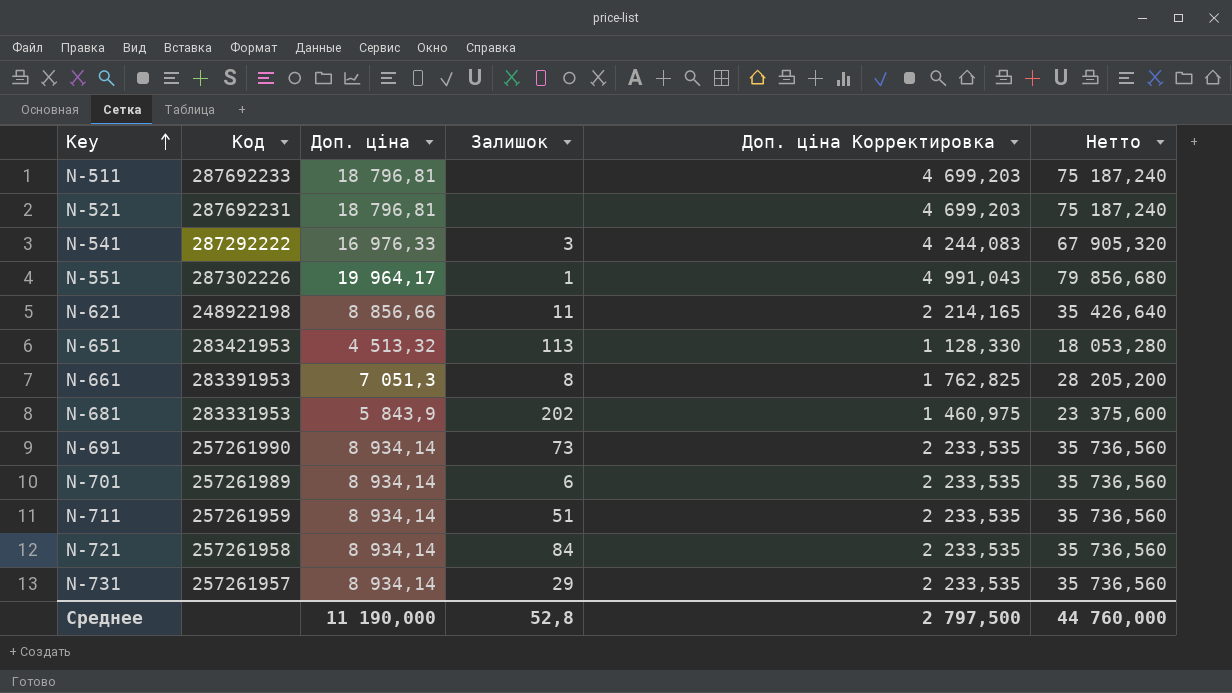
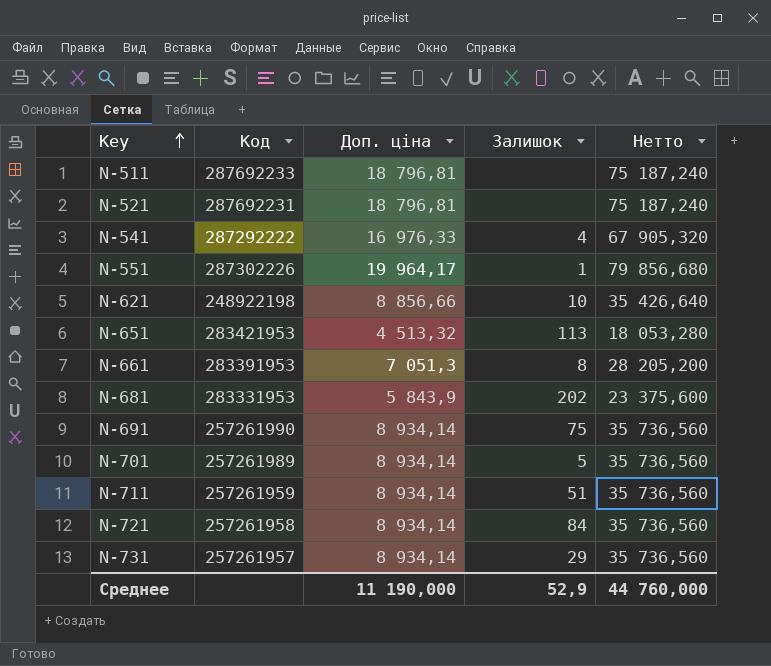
column Доп. ціна Корректировка | formula: [Доп. ціна] * 0,25 -> none
N-541 | Залишок: 3 -> 4
N-621 | Залишок: 11 -> 10
N-691 | Залишок: 73 -> 75
N-701 | Залишок: 6 -> 5
Среднее | Залишок: 52,8 -> 52,9

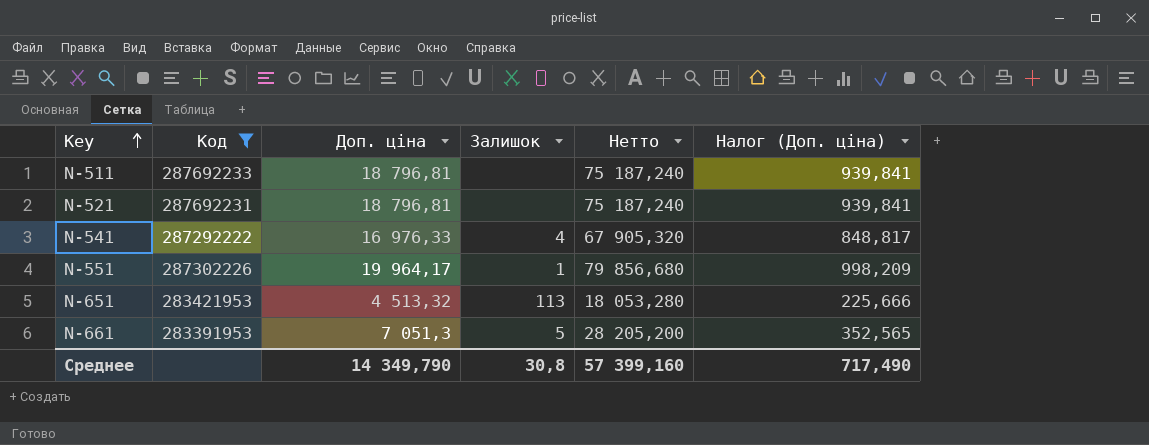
filter: none -> Код >= 283391953
column Налог (Доп. ціна) | formula: none -> [Доп. ціна] * 0,05
N-661 | Залишок: 8 -> 5
Среднее | Доп. ціна: 11 190,000 -> 14 349,790
Среднее | Залишок: 52,9 -> 30,8
Среднее | Нетто: 44 760,000 -> 57 399,160

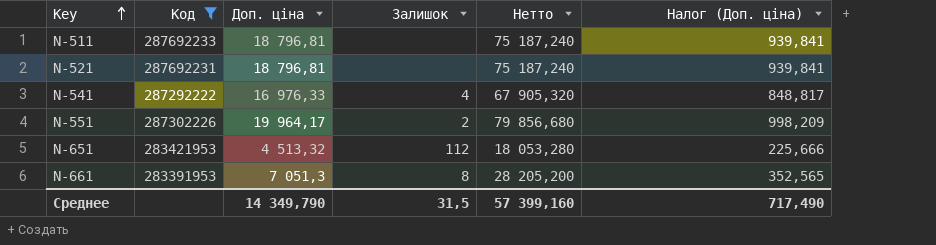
N-551 | Залишок: 1 -> 2
N-651 | Залишок: 113 -> 112
N-661 | Залишок: 5 -> 8
Среднее | Залишок: 30,8 -> 31,5

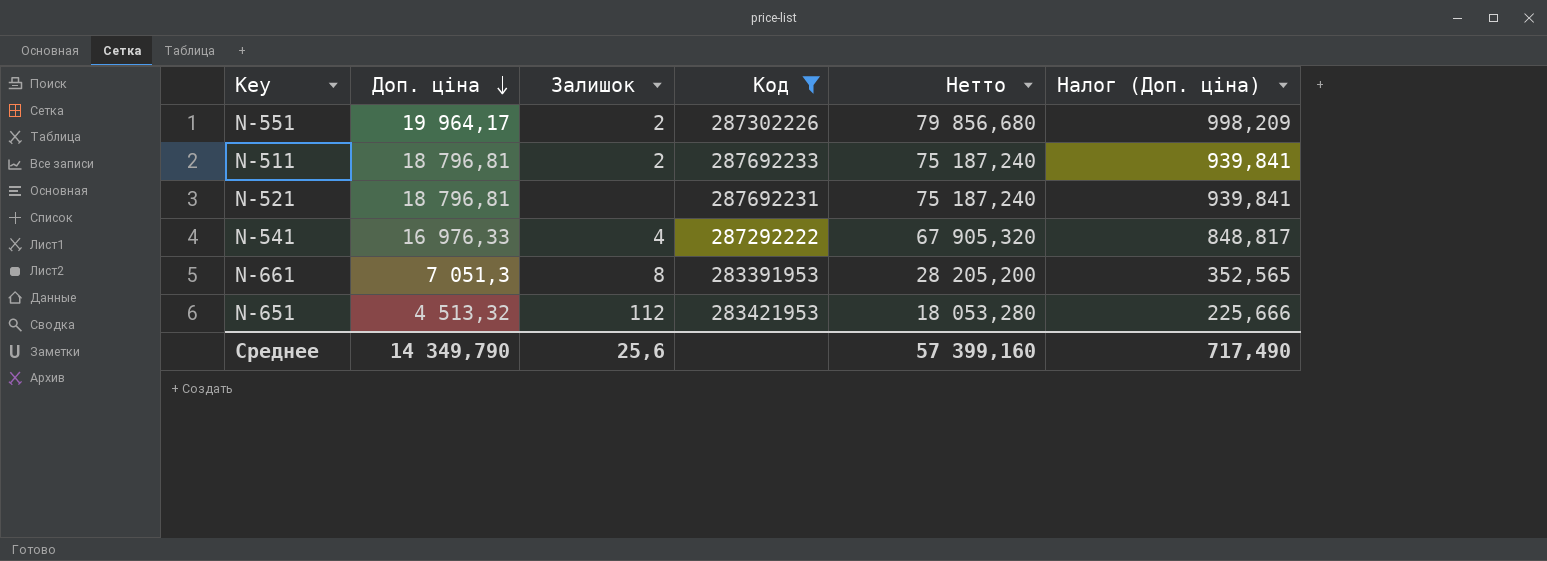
row order: Key ascending -> Доп. ціна descending
column Код | position: 2 -> 4
N-511 | Залишок: none -> 2
Среднее | Залишок: 31,5 -> 25,6

